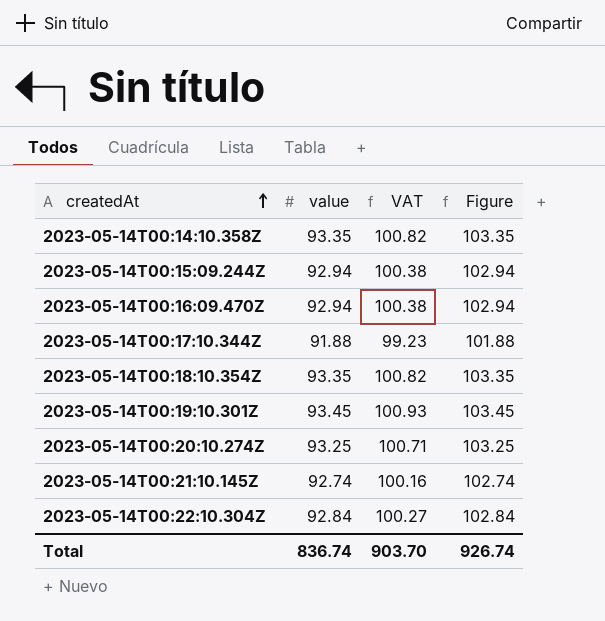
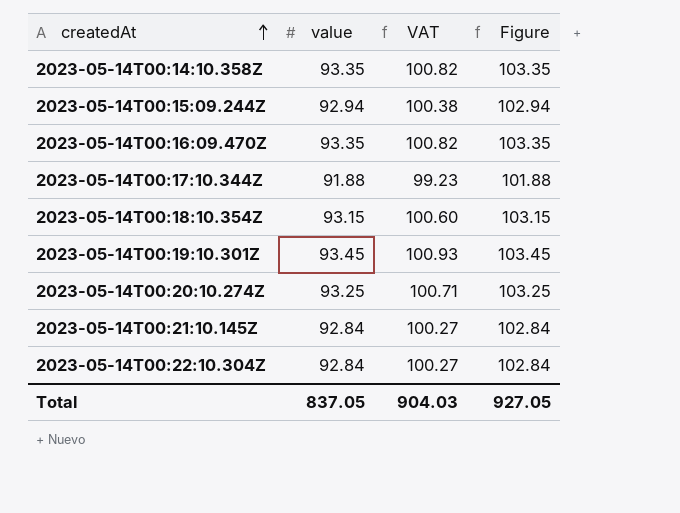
2023-05-14T00:16:09.470Z | value: 92.94 -> 93.35
2023-05-14T00:16:09.470Z | VAT: 100.38 -> 100.82
2023-05-14T00:16:09.470Z | Figure: 102.94 -> 103.35
2023-05-14T00:18:10.354Z | value: 93.35 -> 93.15
2023-05-14T00:18:10.354Z | VAT: 100.82 -> 100.60
2023-05-14T00:18:10.354Z | Figure: 103.35 -> 103.15
2023-05-14T00:21:10.145Z | value: 92.74 -> 92.84
2023-05-14T00:21:10.145Z | VAT: 100.16 -> 100.27
2023-05-14T00:21:10.145Z | Figure: 102.74 -> 102.84
Total | value: 836.74 -> 837.05
Total | VAT: 903.70 -> 904.03
Total | Figure: 926.74 -> 927.05

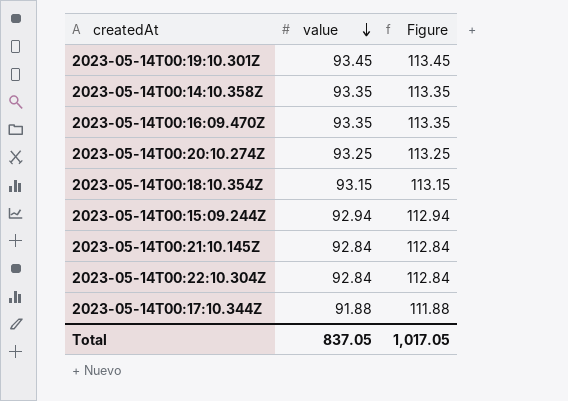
row order: createdAt ascending -> value descending
column VAT | formula: [value] * 1.08 -> none
column Figure | formula: [value] + 10 -> [value] + 20
Total | Figure: 927.05 -> 1,017.05

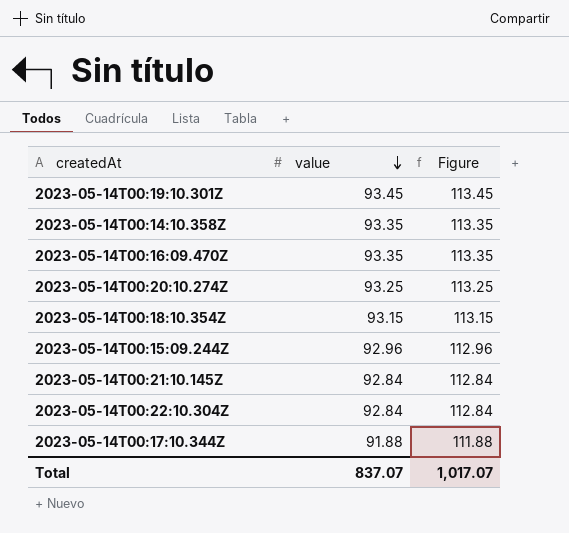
2023-05-14T00:15:09.244Z | value: 92.94 -> 92.96
2023-05-14T00:15:09.244Z | Figure: 112.94 -> 112.96
Total | value: 837.05 -> 837.07
Total | Figure: 1,017.05 -> 1,017.07

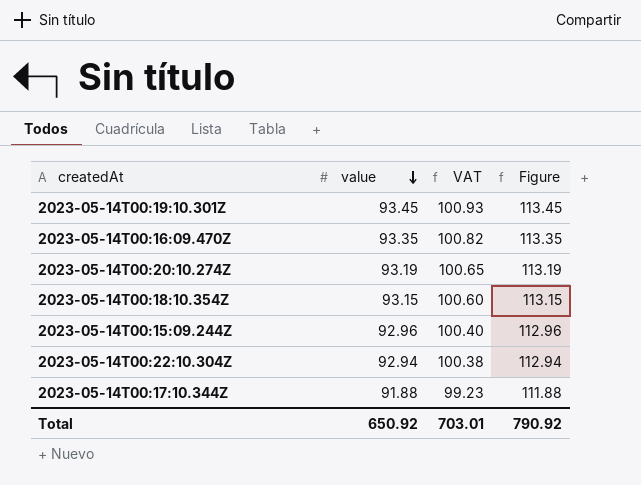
column VAT | formula: none -> [value] * 1.08
row 2023-05-14T00:14:10.358Z: 93.35 | 113.35 -> none
row 2023-05-14T00:21:10.145Z: 92.84 | 112.84 -> none
2023-05-14T00:20:10.274Z | value: 93.25 -> 93.19
2023-05-14T00:20:10.274Z | Figure: 113.25 -> 113.19
2023-05-14T00:22:10.304Z | value: 92.84 -> 92.94
2023-05-14T00:22:10.304Z | Figure: 112.84 -> 112.94
Total | value: 837.07 -> 650.92
Total | Figure: 1,017.07 -> 790.92

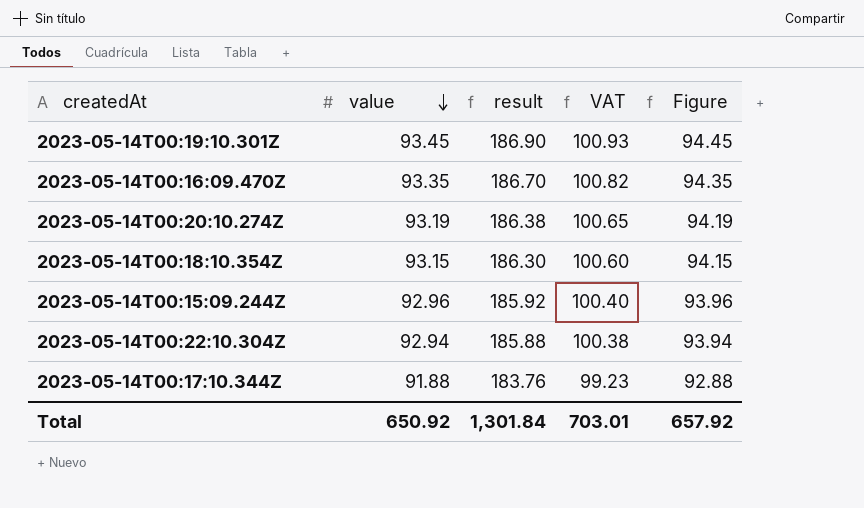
column result | formula: none -> [value] * 2
column Figure | formula: [value] + 20 -> [value] + 1
Total | Figure: 790.92 -> 657.92

